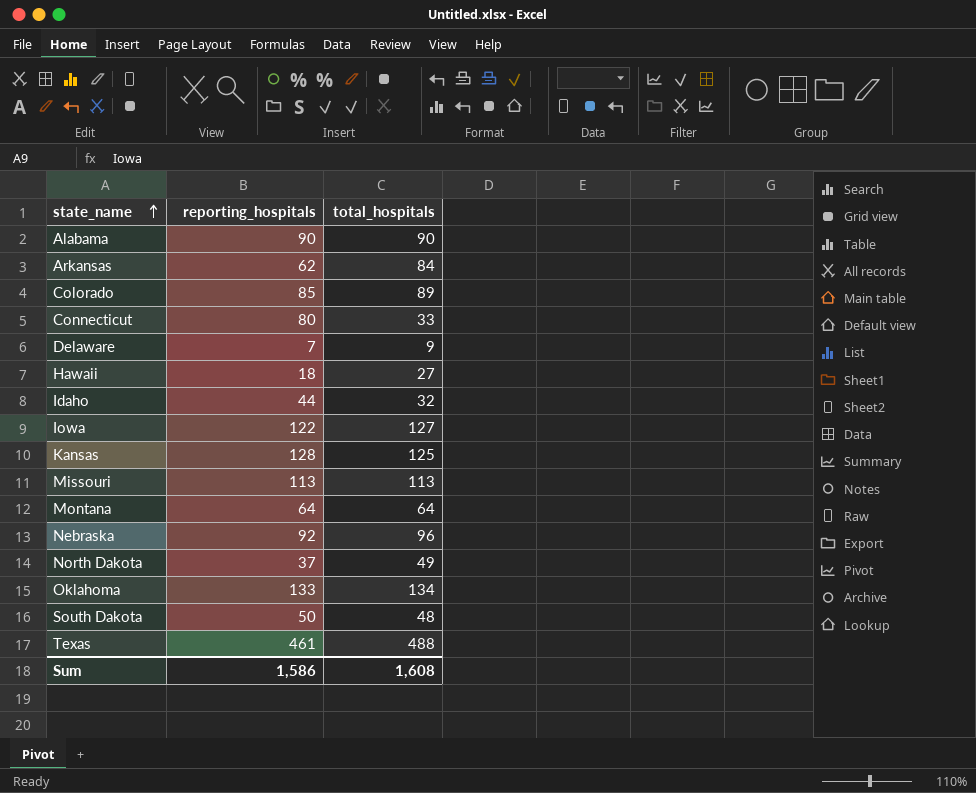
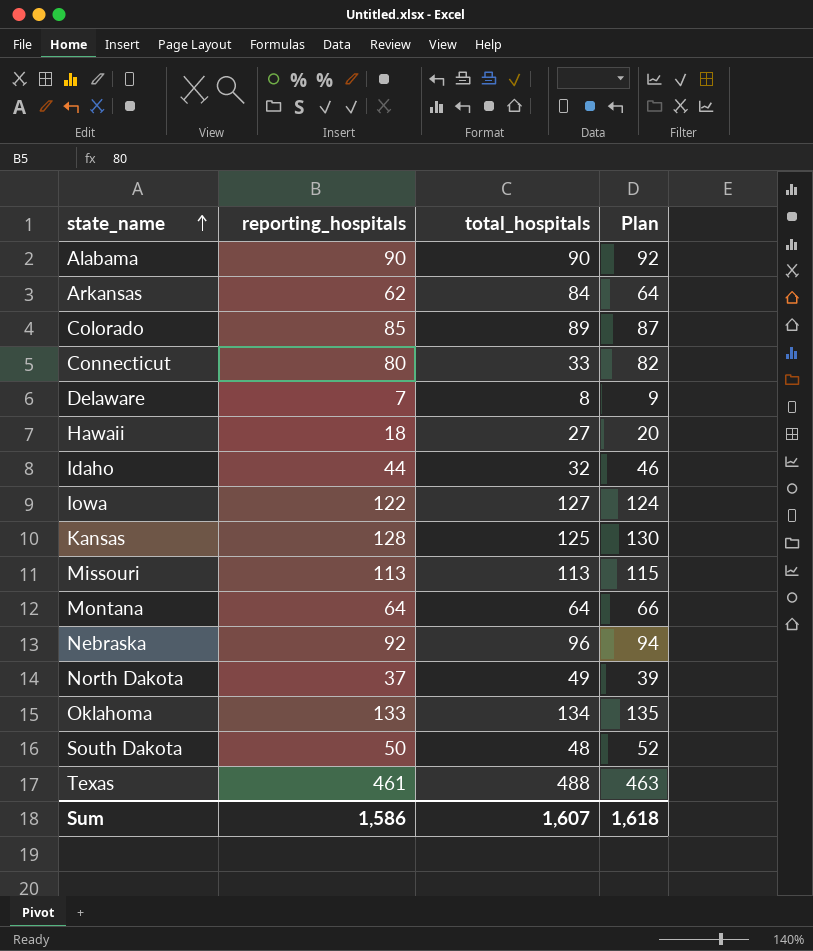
column Plan | formula: none -> [reporting_hospitals] + 2
Delaware | total_hospitals: 9 -> 8
Sum | total_hospitals: 1,608 -> 1,607

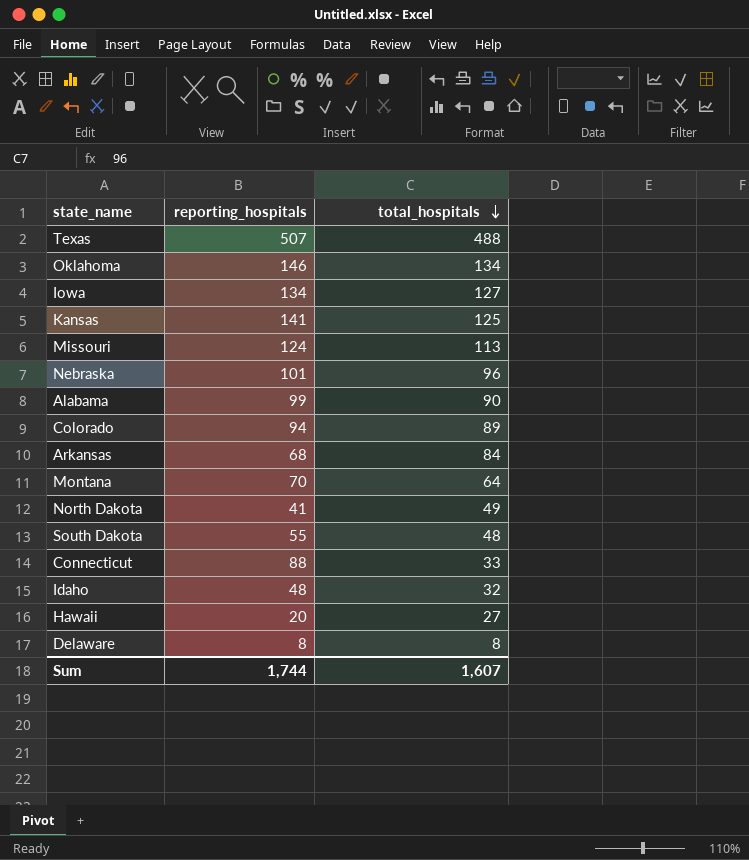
row order: state_name ascending -> total_hospitals descending
column Plan | formula: [reporting_hospitals] + 2 -> none
Texas | reporting_hospitals: 461 -> 507
Oklahoma | reporting_hospitals: 133 -> 146
Iowa | reporting_hospitals: 122 -> 134
Kansas | reporting_hospitals: 128 -> 141
Missouri | reporting_hospitals: 113 -> 124
Nebraska | reporting_hospitals: 92 -> 101
Alabama | reporting_hospitals: 90 -> 99
Colorado | reporting_hospitals: 85 -> 94
Arkansas | reporting_hospitals: 62 -> 68
Montana | reporting_hospitals: 64 -> 70
North Dakota | reporting_hospitals: 37 -> 41
South Dakota | reporting_hospitals: 50 -> 55
Connecticut | reporting_hospitals: 80 -> 88
Idaho | reporting_hospitals: 44 -> 48
Hawaii | reporting_hospitals: 18 -> 20
Delaware | reporting_hospitals: 7 -> 8
Sum | reporting_hospitals: 1,586 -> 1,744

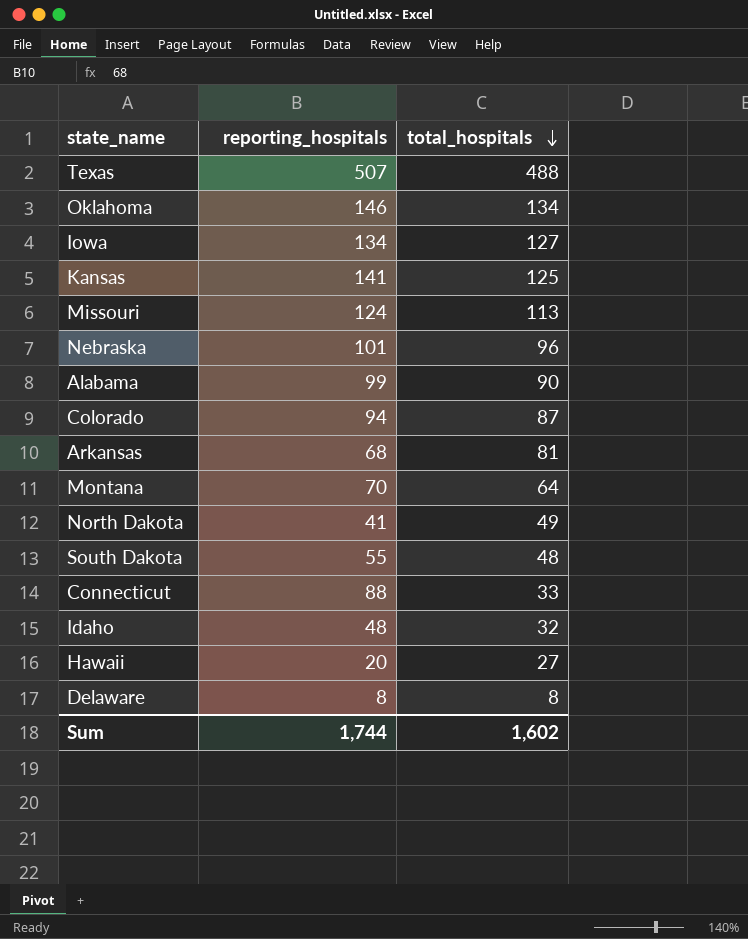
Colorado | total_hospitals: 89 -> 87
Arkansas | total_hospitals: 84 -> 81
Sum | total_hospitals: 1,607 -> 1,602

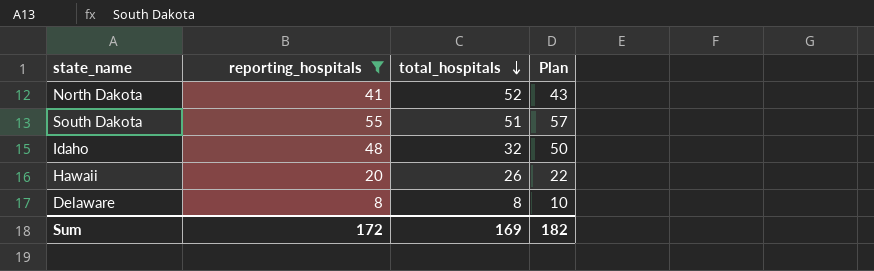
filter: none -> reporting_hospitals <= 55
column Plan | formula: none -> [reporting_hospitals] + 2
North Dakota | total_hospitals: 49 -> 52
South Dakota | total_hospitals: 48 -> 51
Hawaii | total_hospitals: 27 -> 26
Sum | reporting_hospitals: 1,744 -> 172
Sum | total_hospitals: 1,602 -> 169

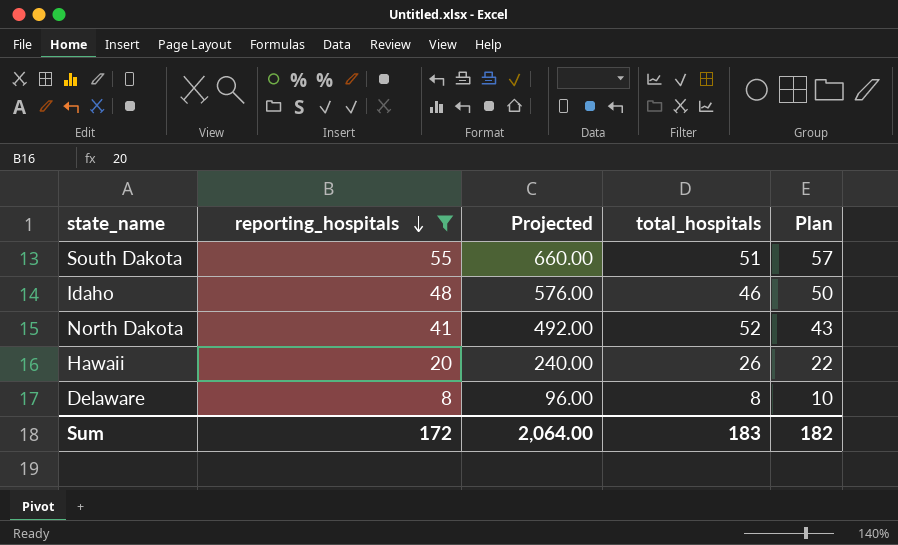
row order: total_hospitals descending -> reporting_hospitals descending
column Projected | formula: none -> [reporting_hospitals] * 12
Idaho | total_hospitals: 32 -> 46
Sum | total_hospitals: 169 -> 183

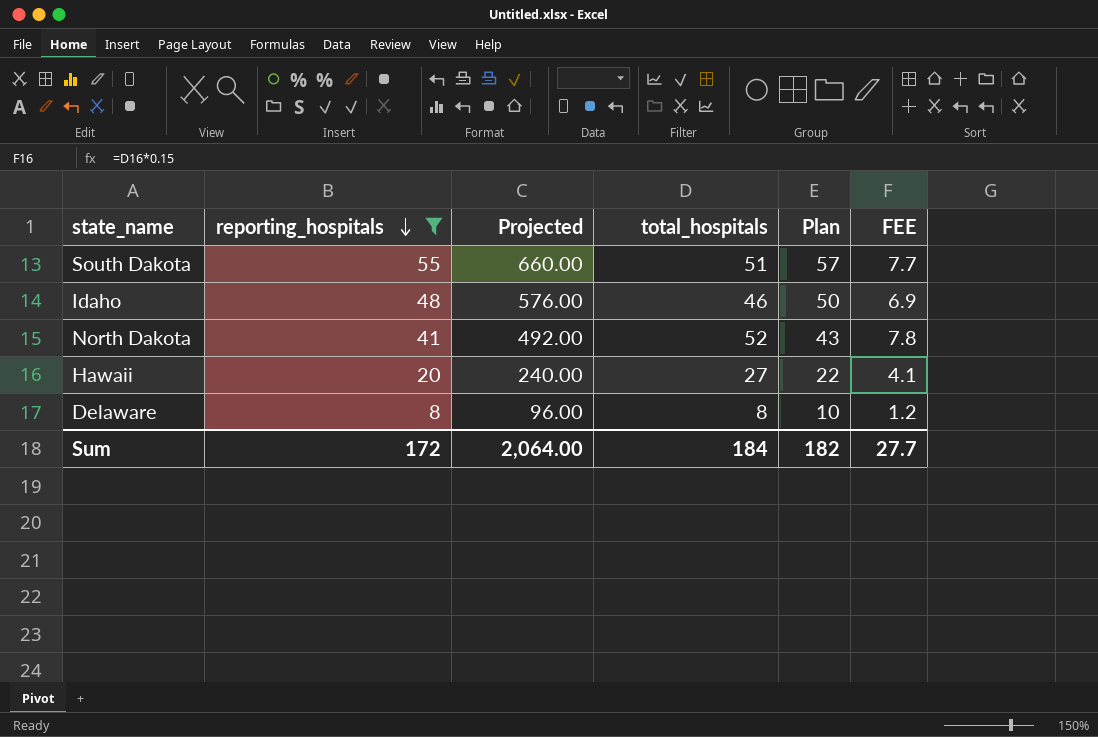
column FEE | formula: none -> [total_hospitals] * 0.15
Hawaii | total_hospitals: 26 -> 27
Sum | total_hospitals: 183 -> 184

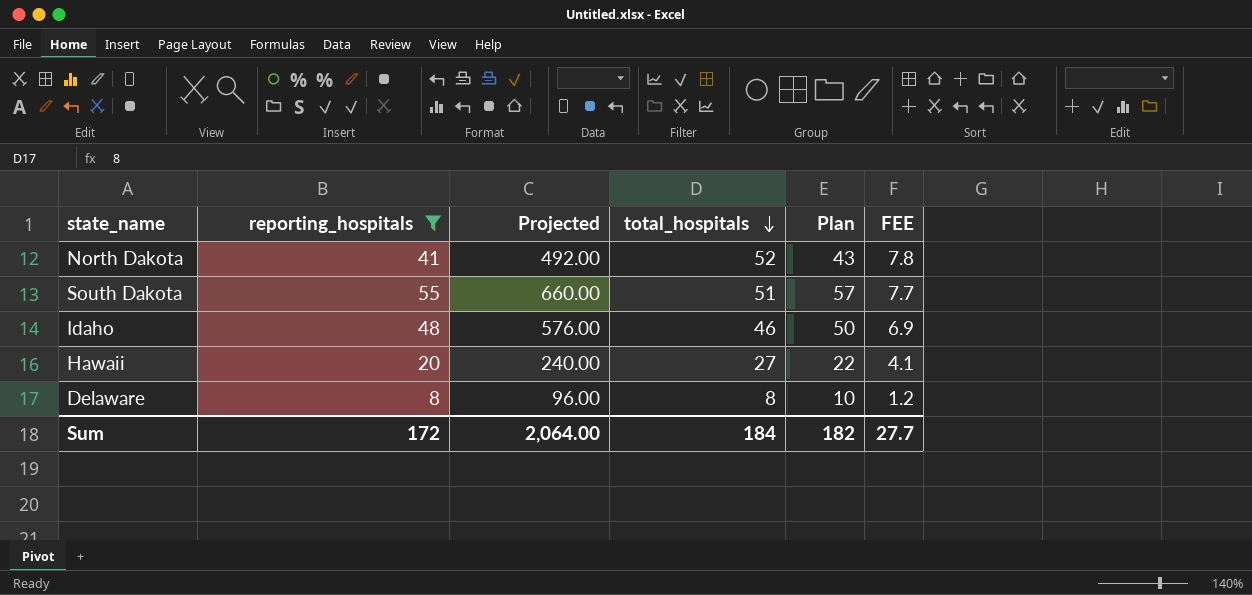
row order: reporting_hospitals descending -> total_hospitals descending

